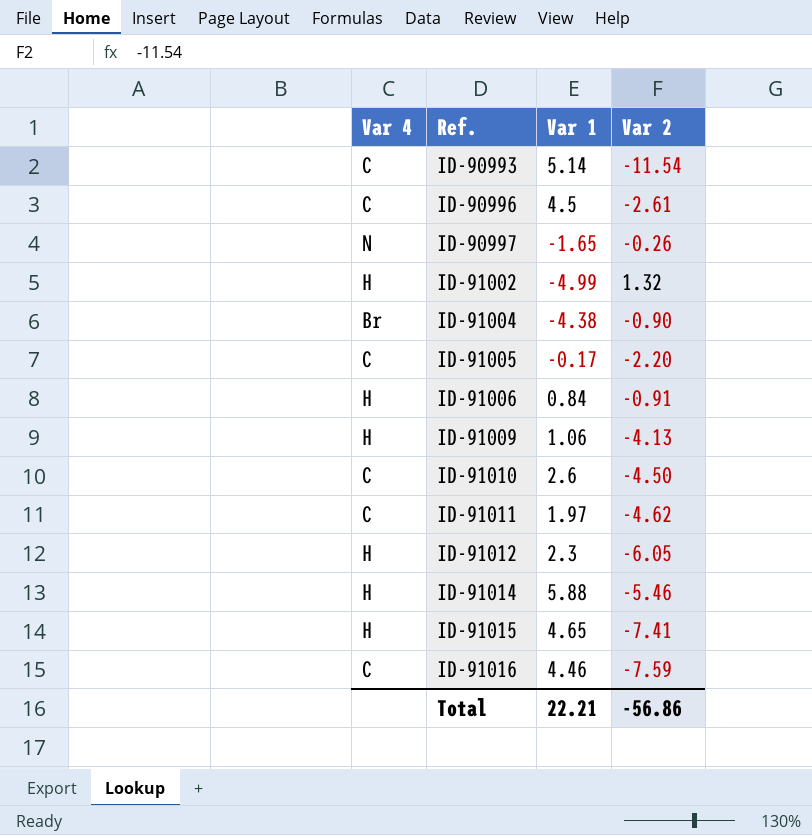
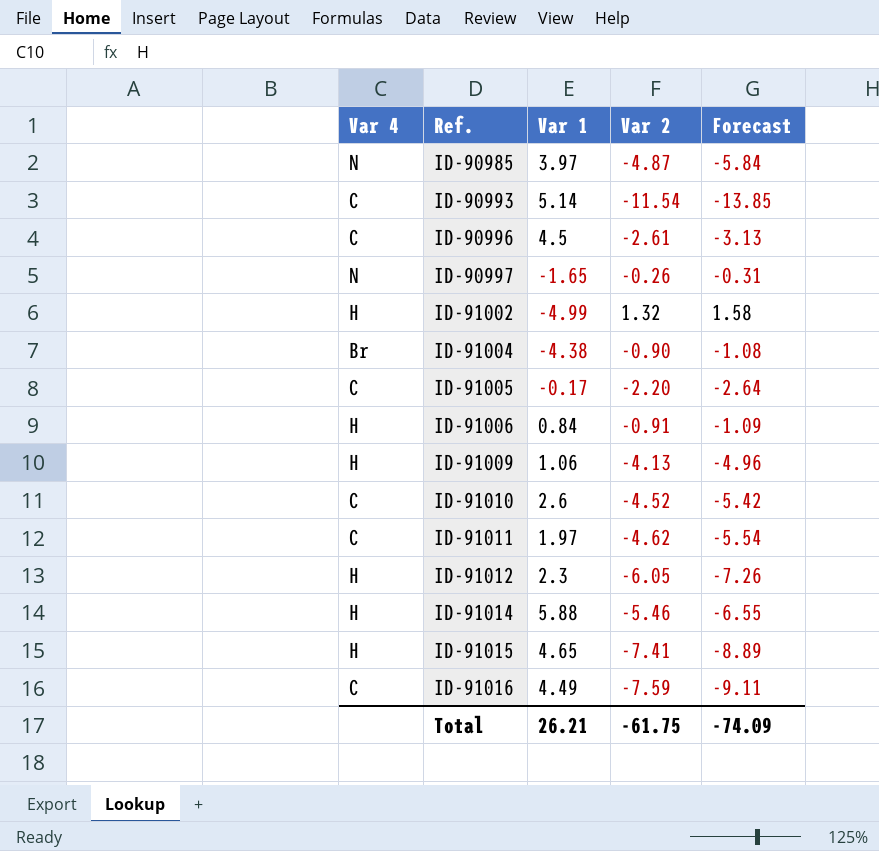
column Forecast | formula: none -> [Var 2] * 1.2
row ID-90985: none -> N | 3.97 | -4.87 | -5.84
ID-91010 | Var 2: -4.50 -> -4.52
ID-91016 | Var 1: 4.46 -> 4.49
Total | Var 1: 22.21 -> 26.21
Total | Var 2: -56.86 -> -61.75

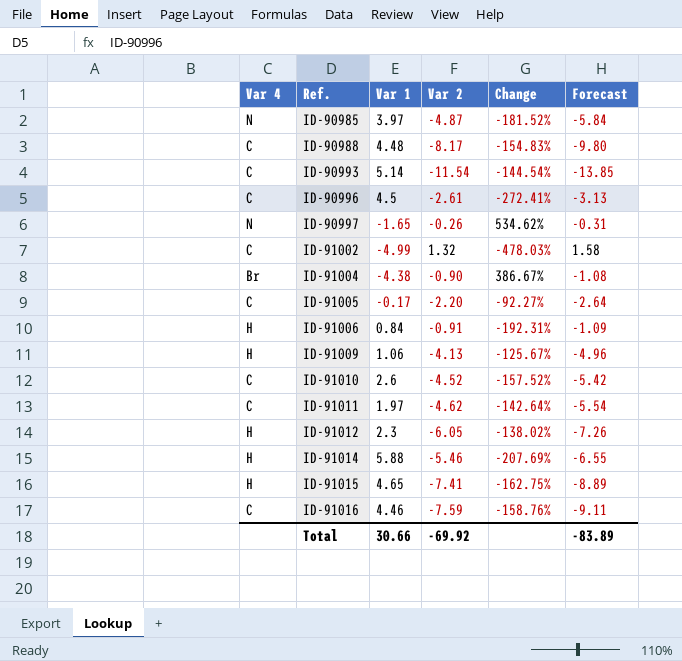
column Change | formula: none -> ([Var 1] - [Var 2]) / [Var 2]
row ID-90988: none -> C | 4.48 | -8.17 | -154.83% | -9.80
ID-91002 | Var 4: H -> C
ID-91016 | Var 1: 4.49 -> 4.46
Total | Var 1: 26.21 -> 30.66
Total | Var 2: -61.75 -> -69.92
Total | Forecast: -74.09 -> -83.89

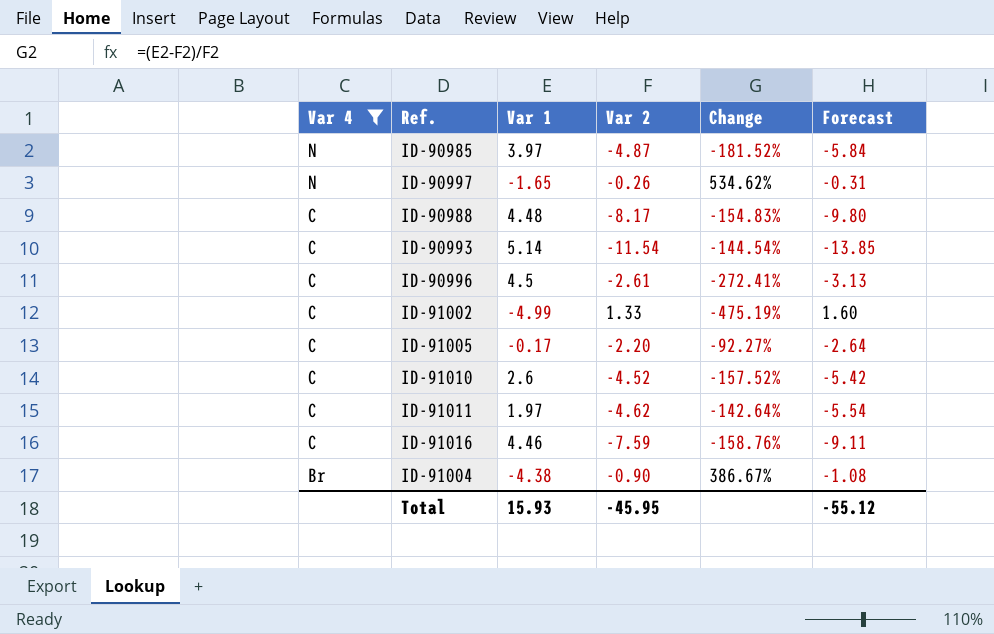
filter: none -> Var 4 != H
row order: Ref. ascending -> Var 4 descending
ID-91002 | Var 2: 1.32 -> 1.33
ID-91002 | Change: -478.03% -> -475.19%
ID-91002 | Forecast: 1.58 -> 1.60
Total | Var 1: 30.66 -> 15.93
Total | Var 2: -69.92 -> -45.95
Total | Forecast: -83.89 -> -55.12

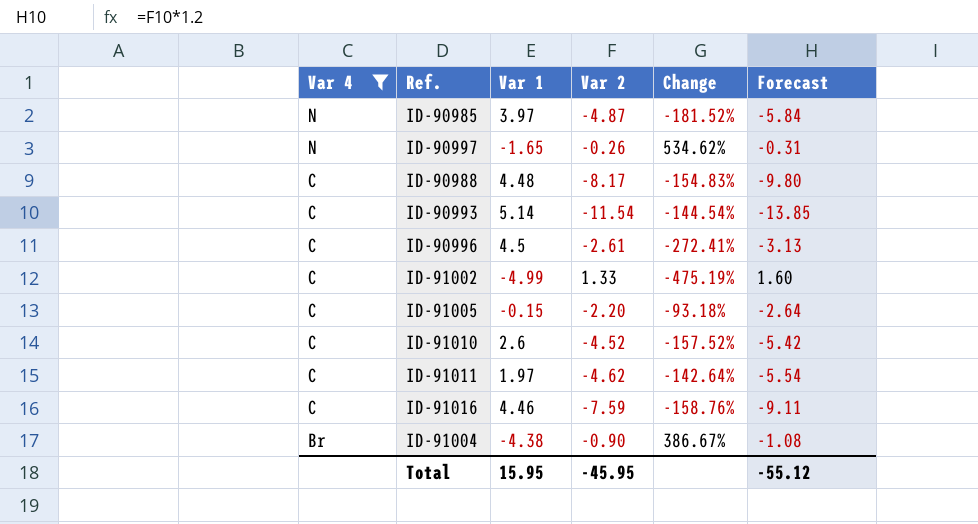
ID-91005 | Var 1: -0.17 -> -0.15
ID-91005 | Change: -92.27% -> -93.18%
Total | Var 1: 15.93 -> 15.95

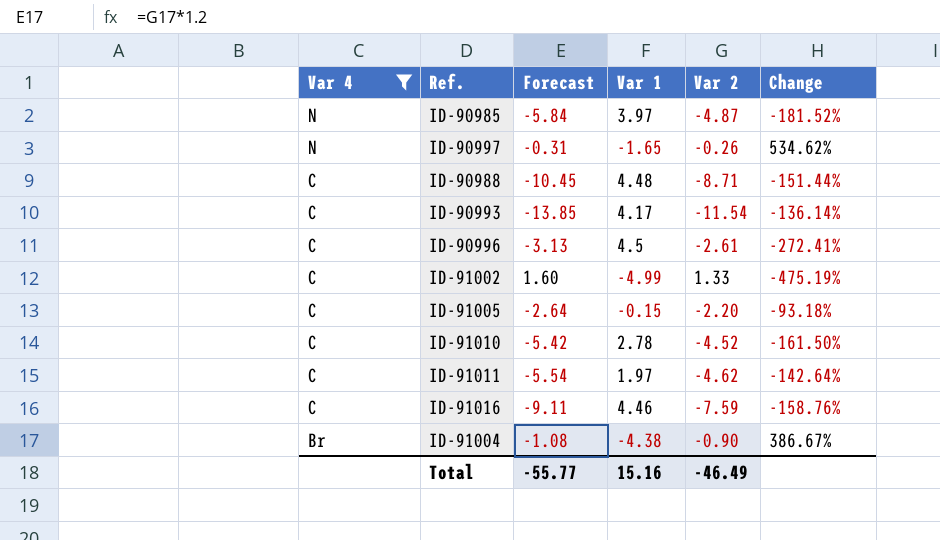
column Forecast | position: 6 -> 3
ID-90988 | Forecast: -9.80 -> -10.45
ID-90988 | Var 2: -8.17 -> -8.71
ID-90988 | Change: -154.83% -> -151.44%
ID-90993 | Var 1: 5.14 -> 4.17
ID-90993 | Change: -144.54% -> -136.14%
ID-91010 | Var 1: 2.6 -> 2.78
ID-91010 | Change: -157.52% -> -161.50%
Total | Forecast: -55.12 -> -55.77
Total | Var 1: 15.95 -> 15.16
Total | Var 2: -45.95 -> -46.49

